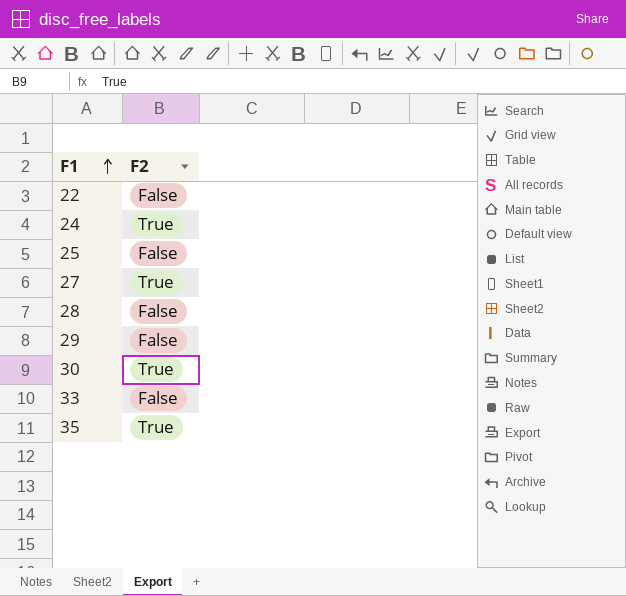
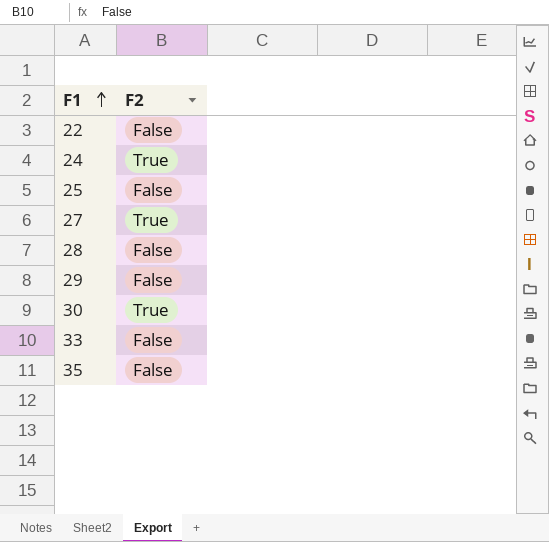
35 | F2: True -> False

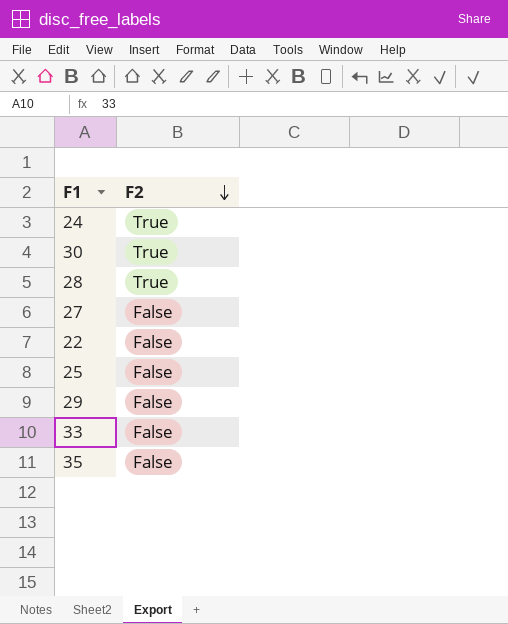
row order: F1 ascending -> F2 descending
28 | F2: False -> True
27 | F2: True -> False

